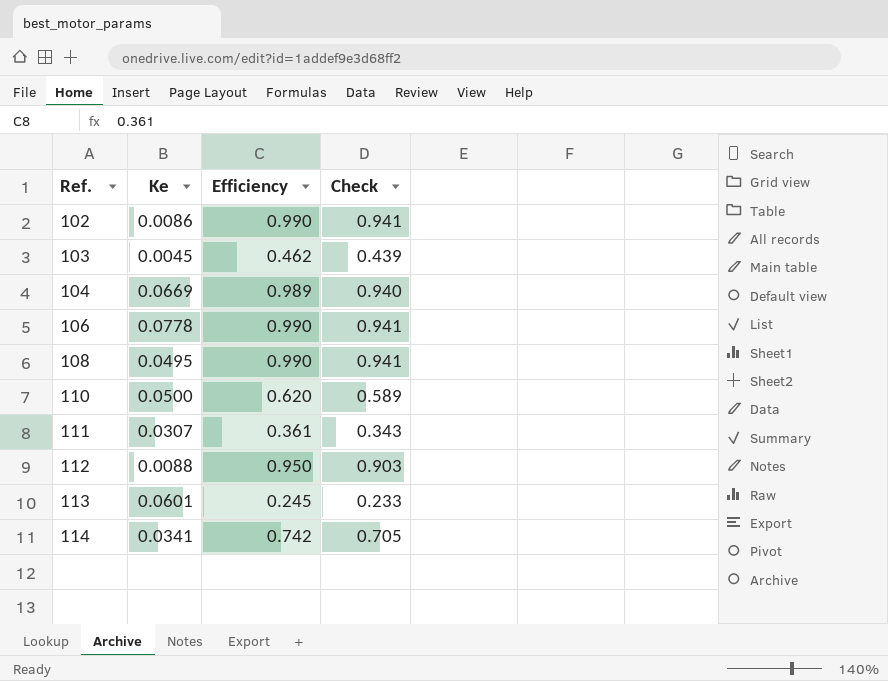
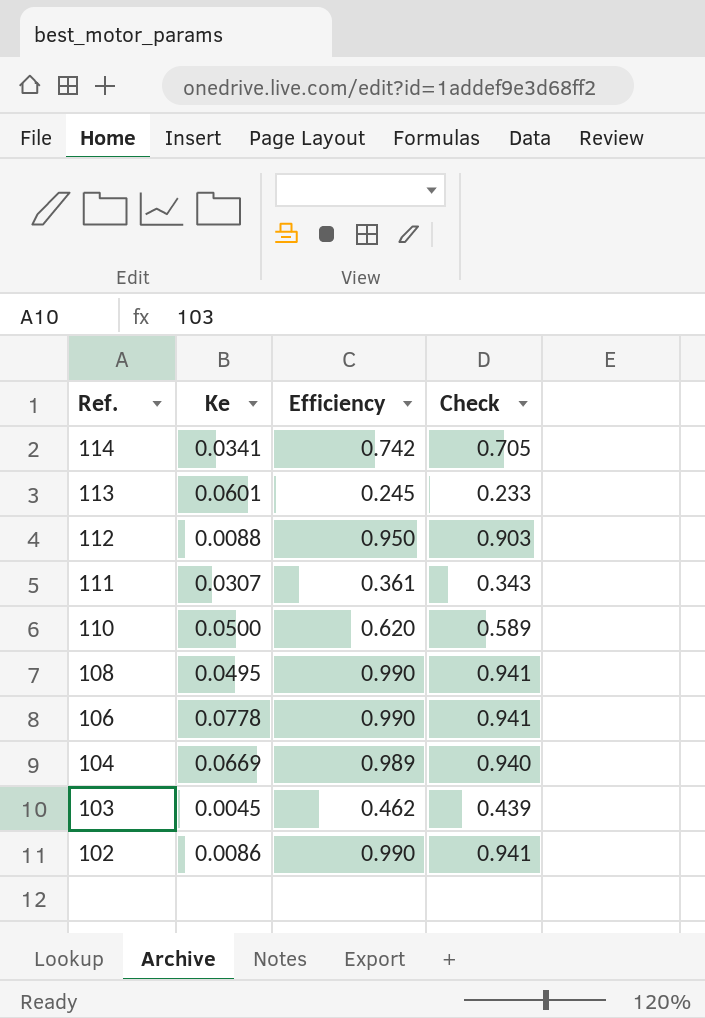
row order: Ref. ascending -> Ref. descending

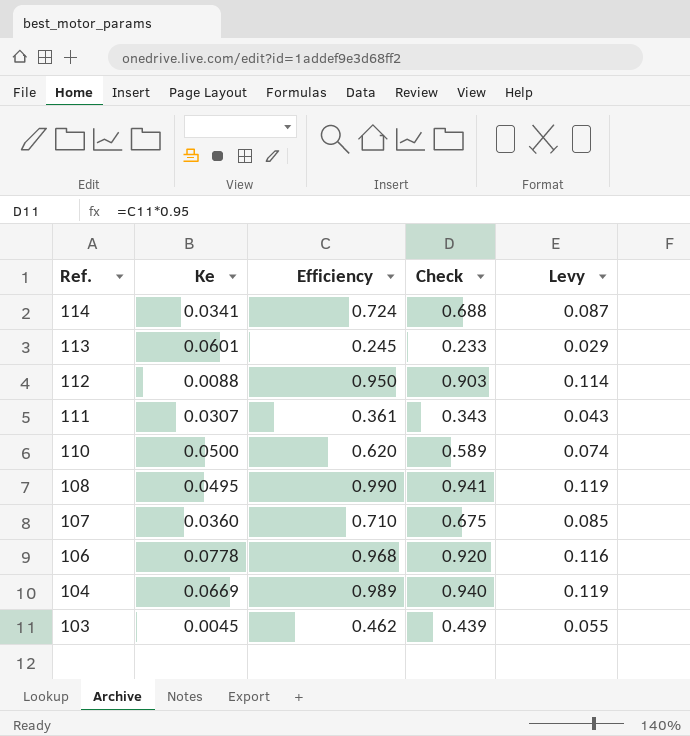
column Levy | formula: none -> [Efficiency] * 0.12
row 102: 0.0086 | 0.990 | 0.941 -> none
114 | Efficiency: 0.742 -> 0.724
114 | Check: 0.705 -> 0.688
row 107: none -> 0.0360 | 0.710 | 0.675 | 0.085
106 | Efficiency: 0.990 -> 0.968
106 | Check: 0.941 -> 0.920

